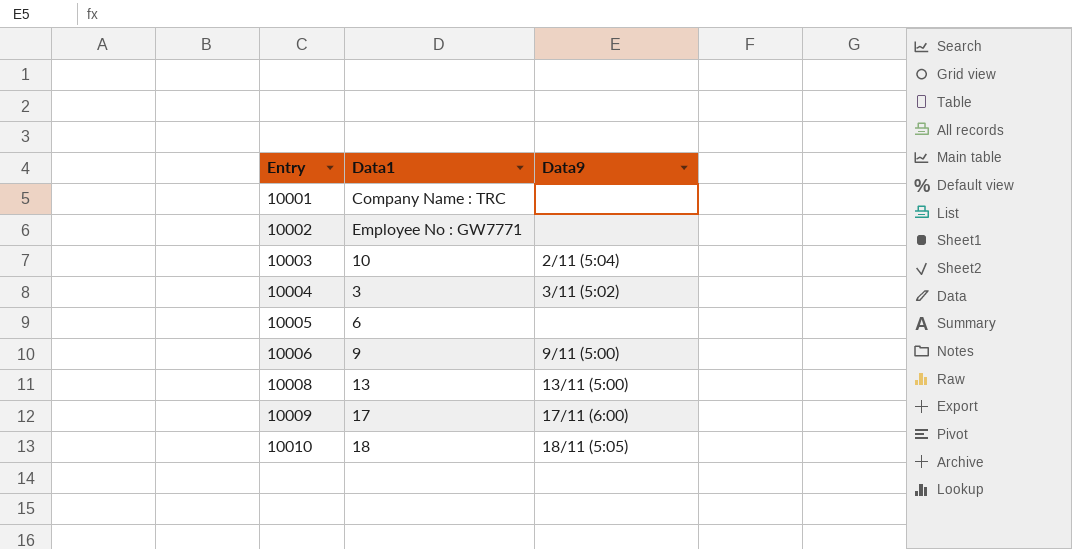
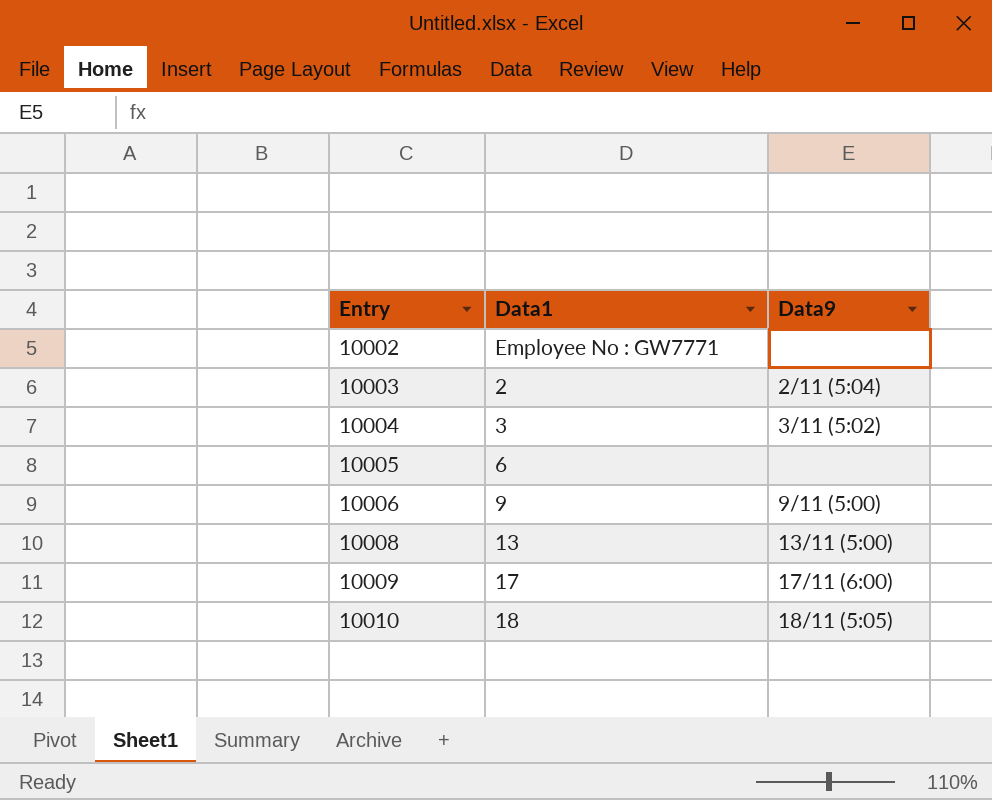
row 10001: Company Name : TRC | none -> none
10003 | Data1: 10 -> 2

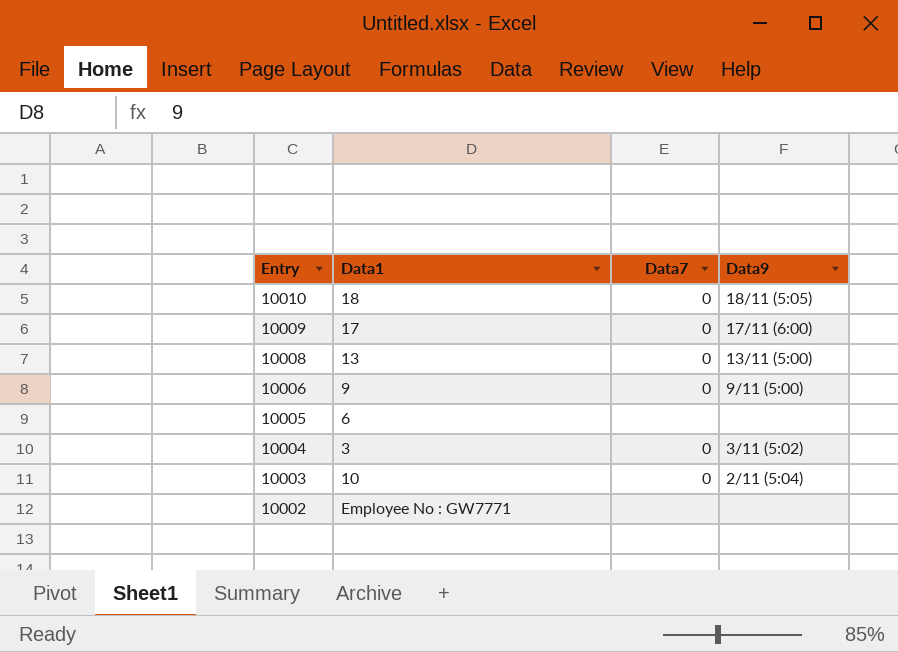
row order: Entry ascending -> Entry descending
column Data7 | position: none -> 3
10003 | Data1: 2 -> 10

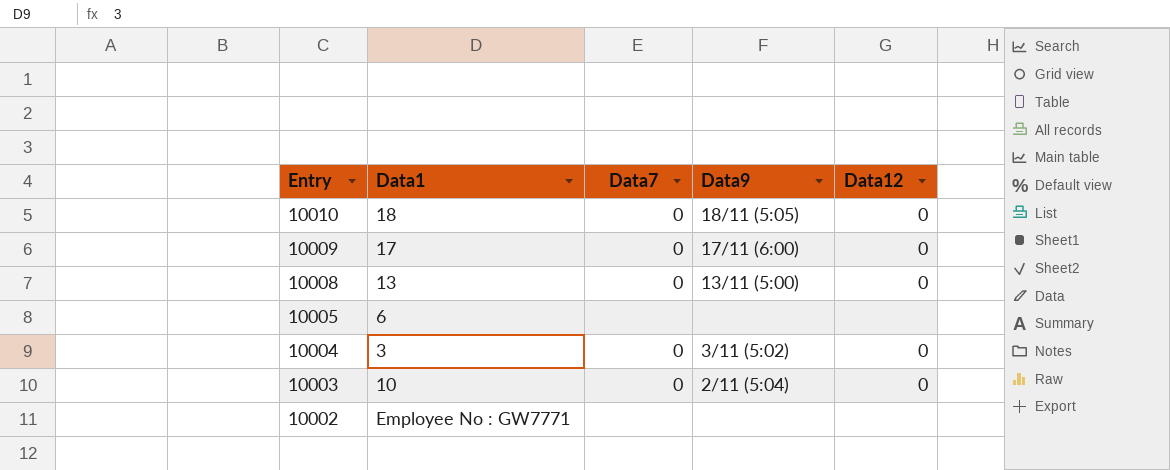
column Data12 | position: none -> 5
row 10006: 9 | 0 | 9/11 (5:00) -> none

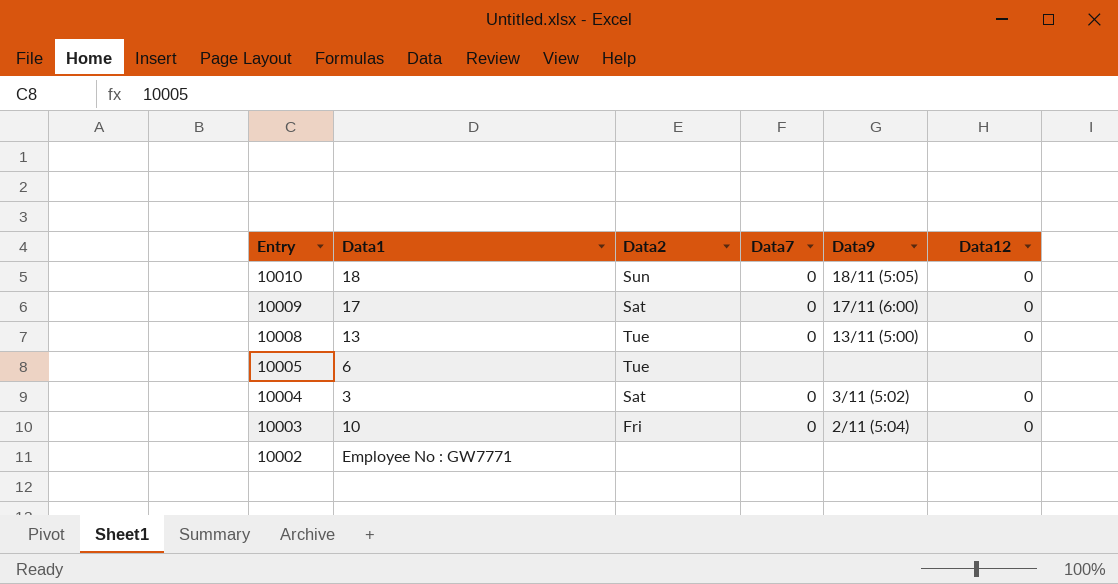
column Data2 | position: none -> 3

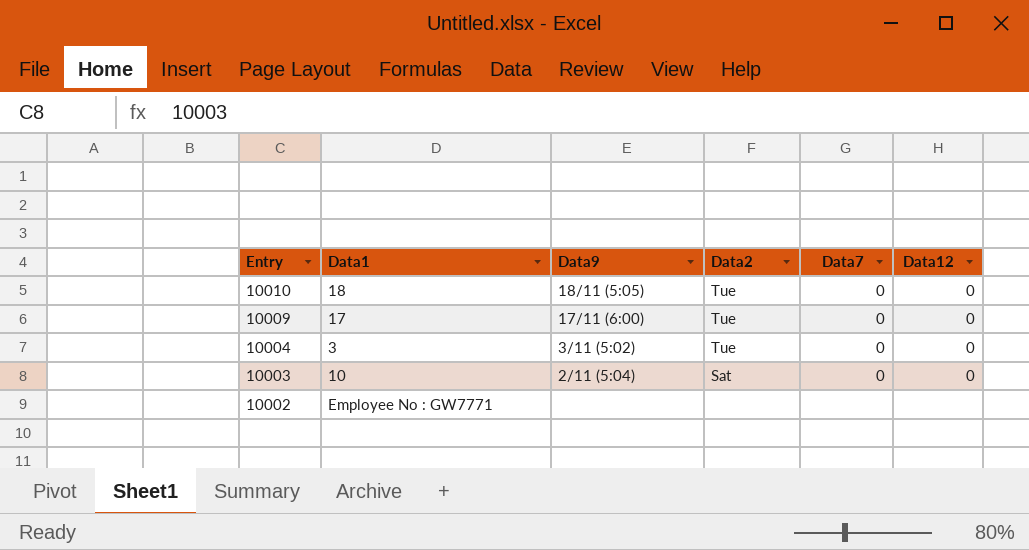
column Data9 | position: 5 -> 3
row 10008: 13 | Tue | 0 | 13/11 (5:00) | 0 -> none
row 10005: 6 | Tue | none | none | none -> none
10010 | Data2: Sun -> Tue
10009 | Data2: Sat -> Tue
10004 | Data2: Sat -> Tue
10003 | Data2: Fri -> Sat

